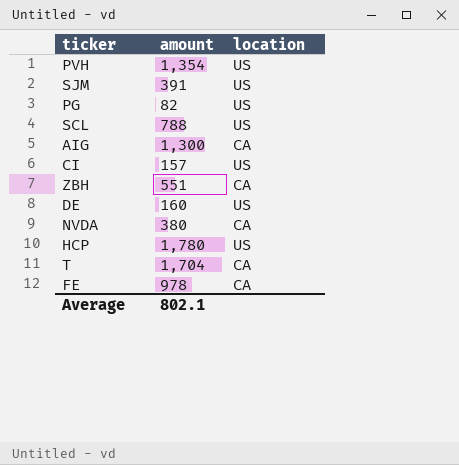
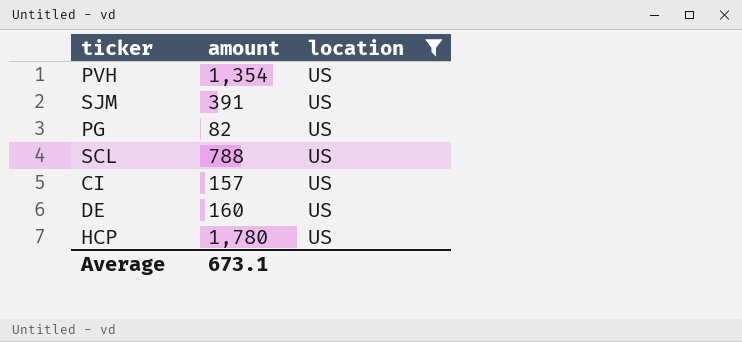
filter: none -> location = US
Average | amount: 802.1 -> 673.1

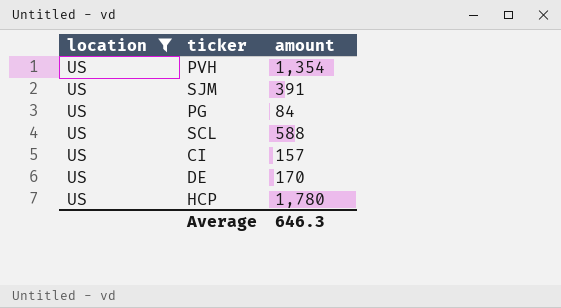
column location | position: 3 -> 1
PG | amount: 82 -> 84
SCL | amount: 788 -> 588
DE | amount: 160 -> 170
Average | amount: 673.1 -> 646.3

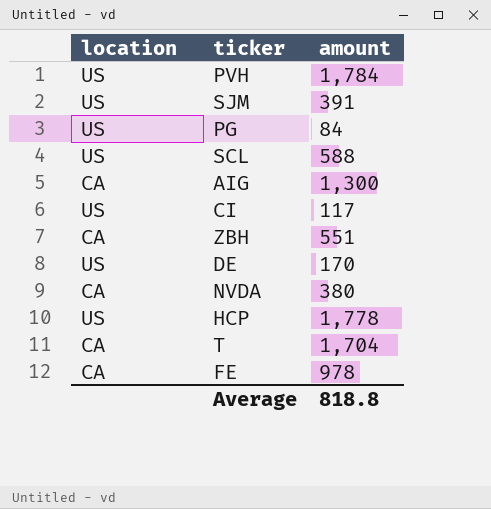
filter: location = US -> none
PVH | amount: 1,354 -> 1,784
CI | amount: 157 -> 117
HCP | amount: 1,780 -> 1,778
Average | amount: 646.3 -> 818.8

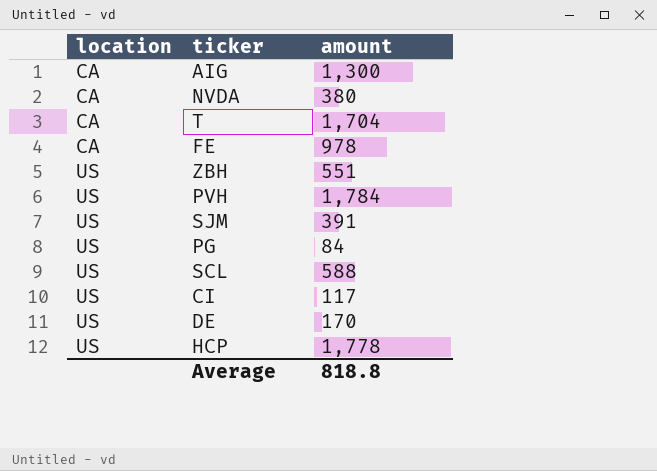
row order: none -> location ascending
ZBH | location: CA -> US

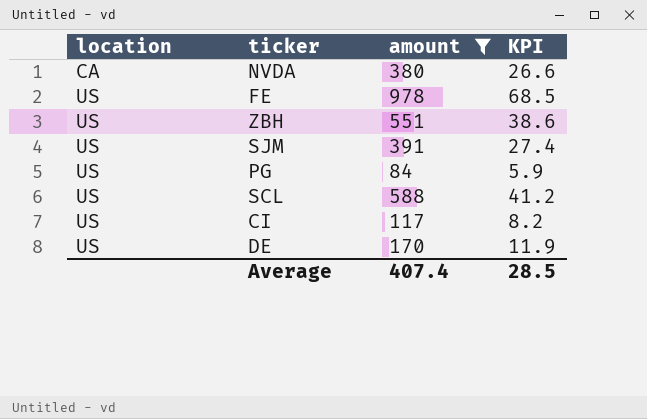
filter: none -> amount <= 978
column KPI | formula: none -> [amount] * 0.07
FE | location: CA -> US
Average | amount: 818.8 -> 407.4

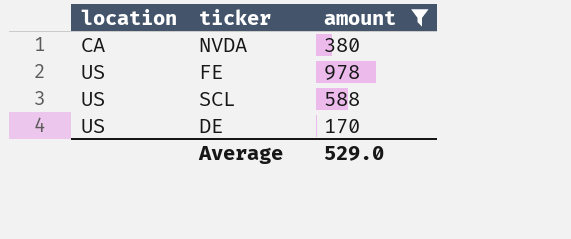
column KPI | formula: [amount] * 0.07 -> none
row ZBH: US | 551 | 38.6 -> none
row SJM: US | 391 | 27.4 -> none
row PG: US | 84 | 5.9 -> none
row CI: US | 117 | 8.2 -> none
Average | amount: 407.4 -> 529.0

